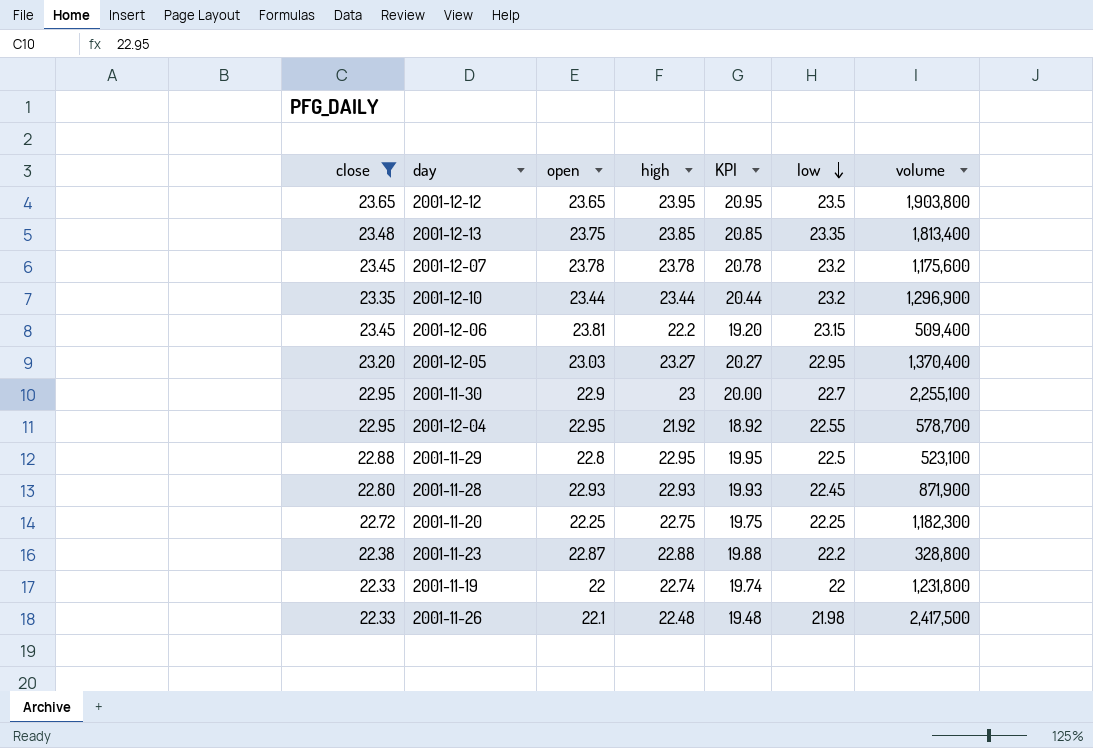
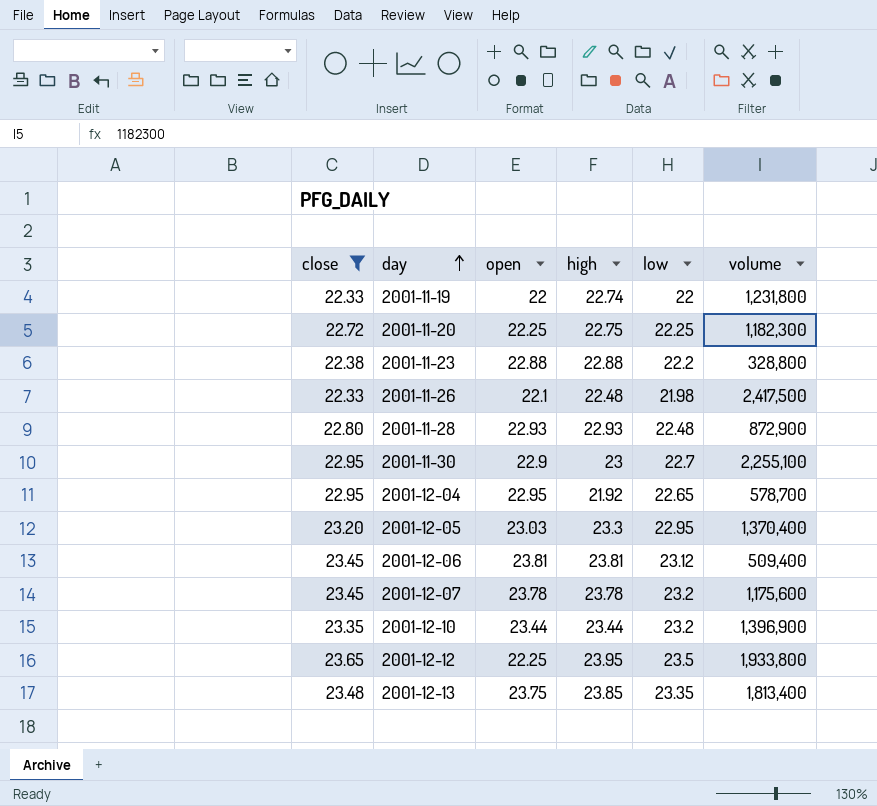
row order: low descending -> day ascending
column KPI | formula: [high] - 3 -> none
row 2001-11-29: 22.88 | 22.8 | 22.95 | 19.95 | 22.5 | 523,100 -> none
2001-11-23 | open: 22.87 -> 22.88
2001-11-28 | low: 22.45 -> 22.48
2001-11-28 | volume: 871,900 -> 872,900
2001-12-04 | low: 22.55 -> 22.65
2001-12-05 | high: 23.27 -> 23.3
2001-12-06 | high: 22.2 -> 23.81
2001-12-06 | low: 23.15 -> 23.12
2001-12-10 | volume: 1,296,900 -> 1,396,900
2001-12-12 | open: 23.65 -> 22.25
2001-12-12 | volume: 1,903,800 -> 1,933,800

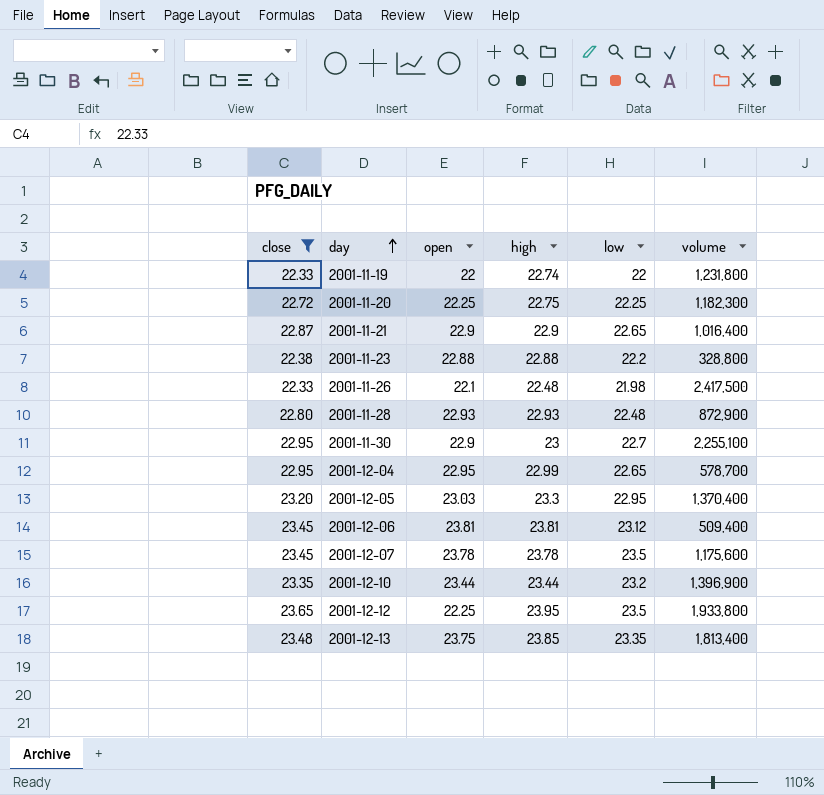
row 2001-11-21: none -> 22.87 | 22.9 | 22.9 | 22.65 | 1,016,400
2001-12-04 | high: 21.92 -> 22.99
2001-12-07 | low: 23.2 -> 23.5

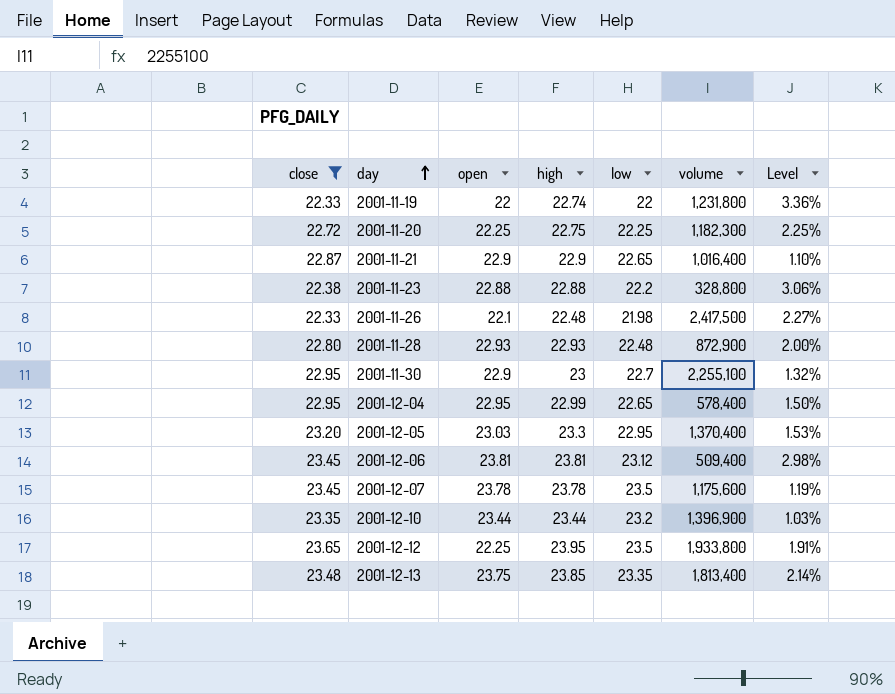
column Level | formula: none -> ([high] - [low]) / [low]
2001-12-04 | volume: 578,700 -> 578,400

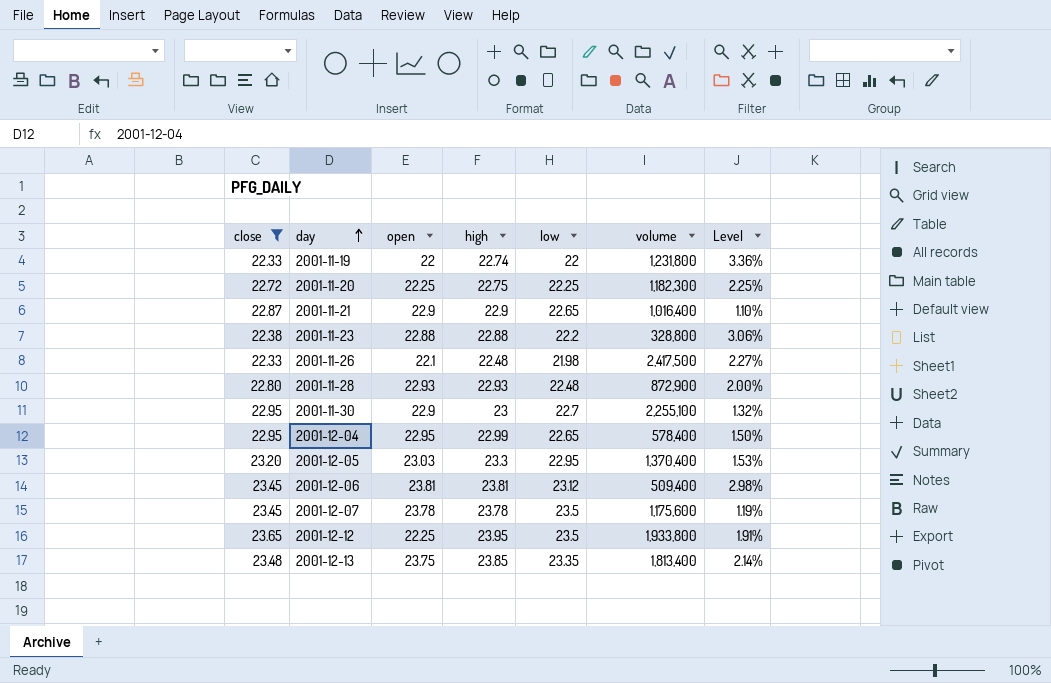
row 2001-12-10: 23.35 | 23.44 | 23.44 | 23.2 | 1,396,900 | 1.03% -> none

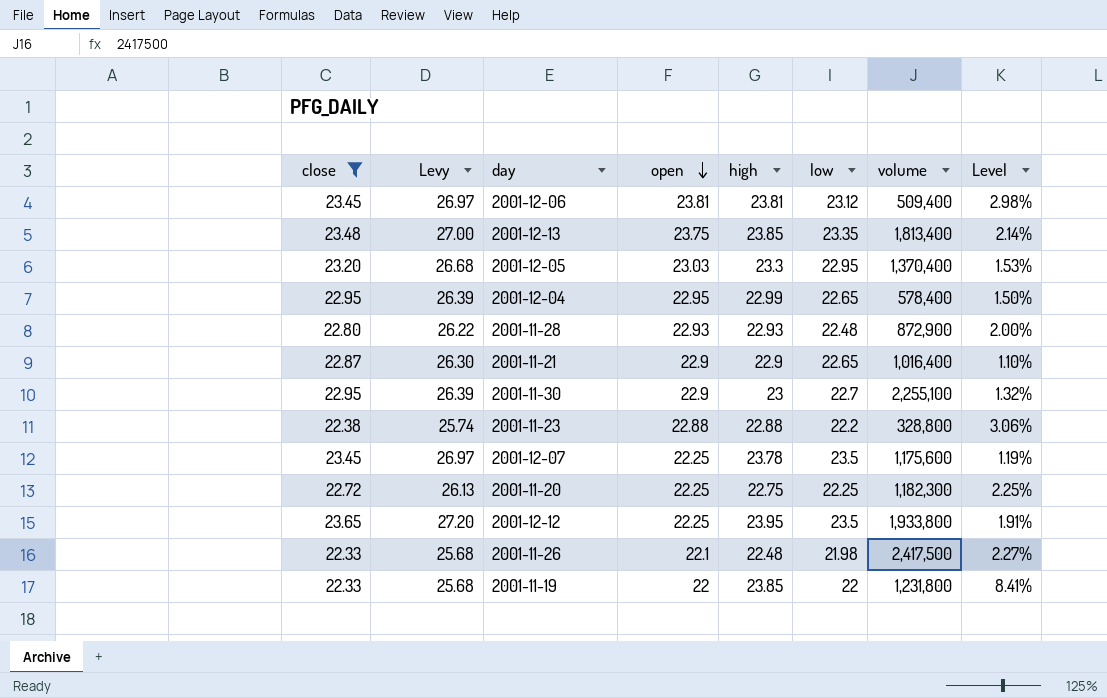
row order: day ascending -> open descending
column Levy | formula: none -> [close] * 1.15
2001-12-07 | open: 23.78 -> 22.25
2001-11-19 | high: 22.74 -> 23.85
2001-11-19 | Level: 3.36% -> 8.41%

